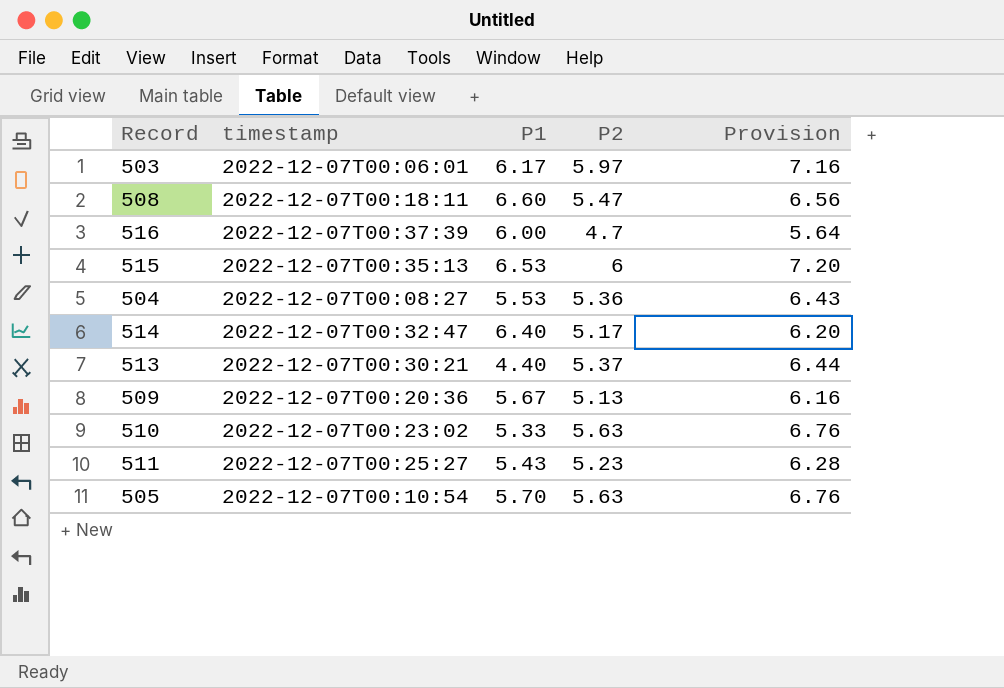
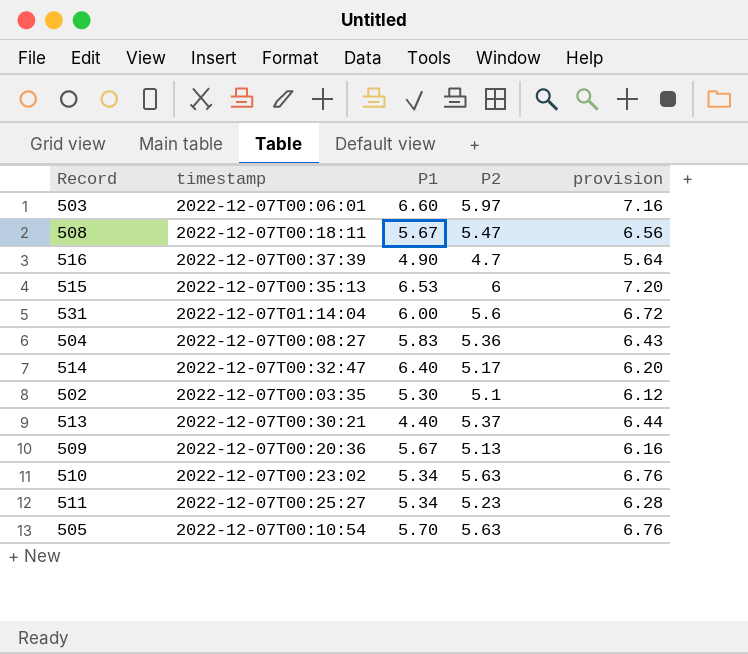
column name: Provision -> provision
503 | P1: 6.17 -> 6.60
508 | P1: 6.60 -> 5.67
516 | P1: 6.00 -> 4.90
row 531: none -> 2022-12-07T01:14:04 | 6.00 | 5.6 | 6.72
504 | P1: 5.53 -> 5.83
row 502: none -> 2022-12-07T00:03:35 | 5.30 | 5.1 | 6.12
510 | P1: 5.33 -> 5.34
511 | P1: 5.43 -> 5.34

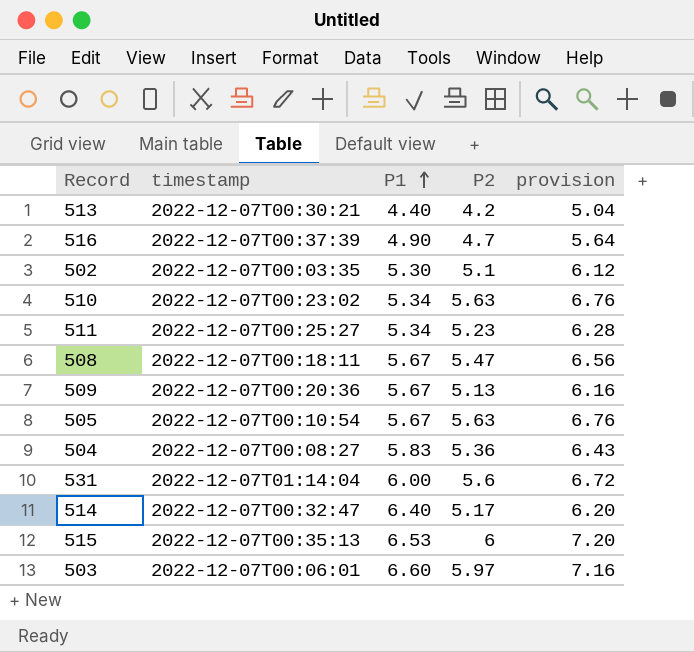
row order: none -> P1 ascending
513 | P2: 5.37 -> 4.2
513 | provision: 6.44 -> 5.04
505 | P1: 5.70 -> 5.67

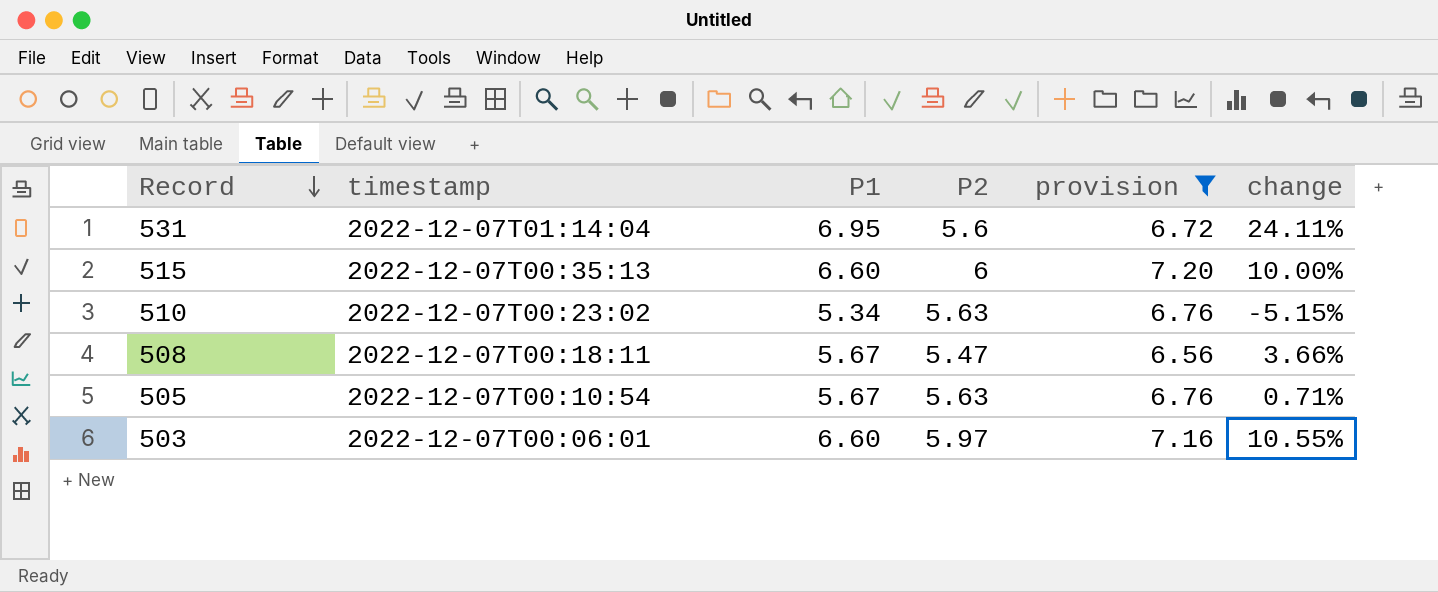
filter: none -> provision >= 6.56
row order: P1 ascending -> Record descending
column change | formula: none -> ([P1] - [P2]) / [P2]
531 | P1: 6.00 -> 6.95
515 | P1: 6.53 -> 6.60

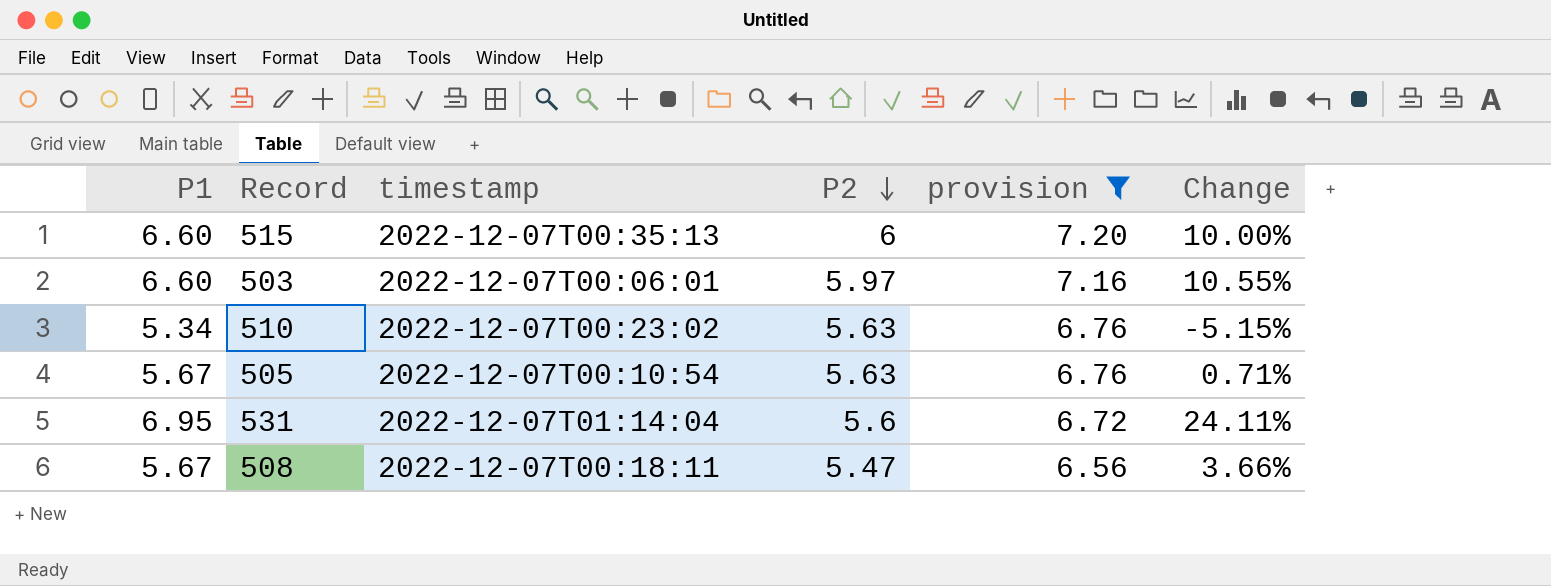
row order: Record descending -> P2 descending
column P1 | position: 3 -> 1
column name: change -> Change

